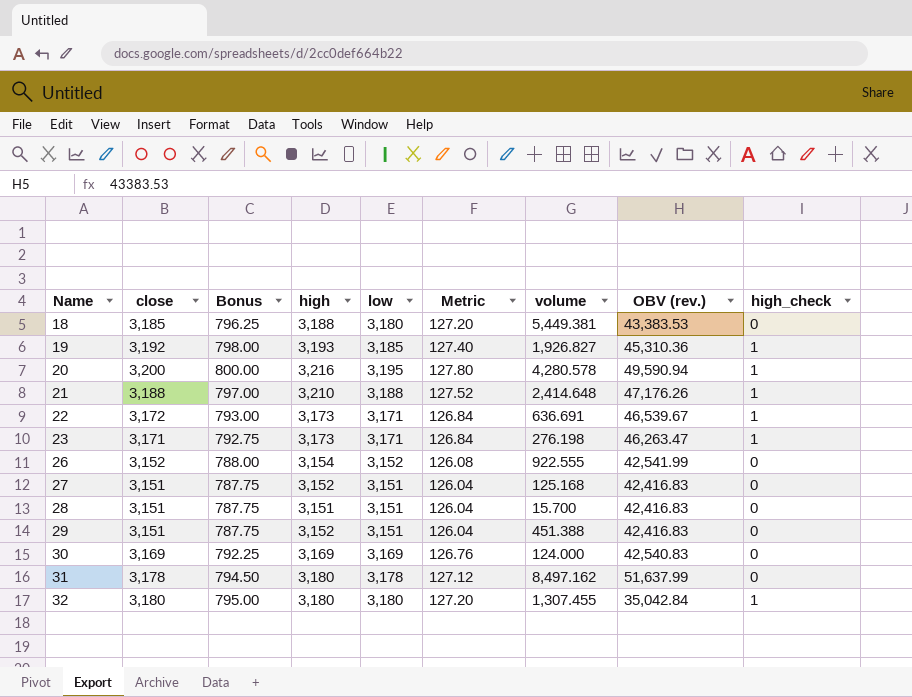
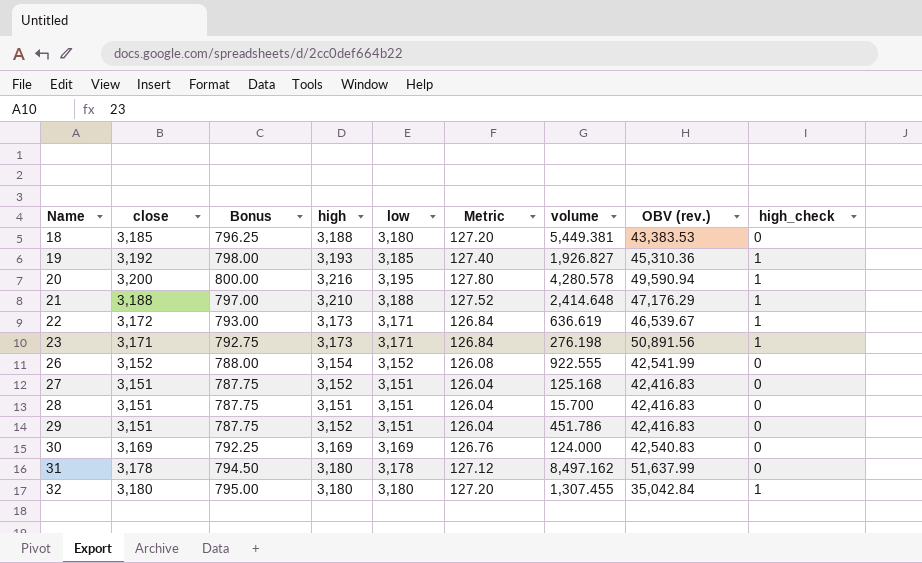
21 | OBV (rev.): 47,176.26 -> 47,176.29
22 | volume: 636.691 -> 636.619
23 | OBV (rev.): 46,263.47 -> 50,891.56
29 | volume: 451.388 -> 451.786

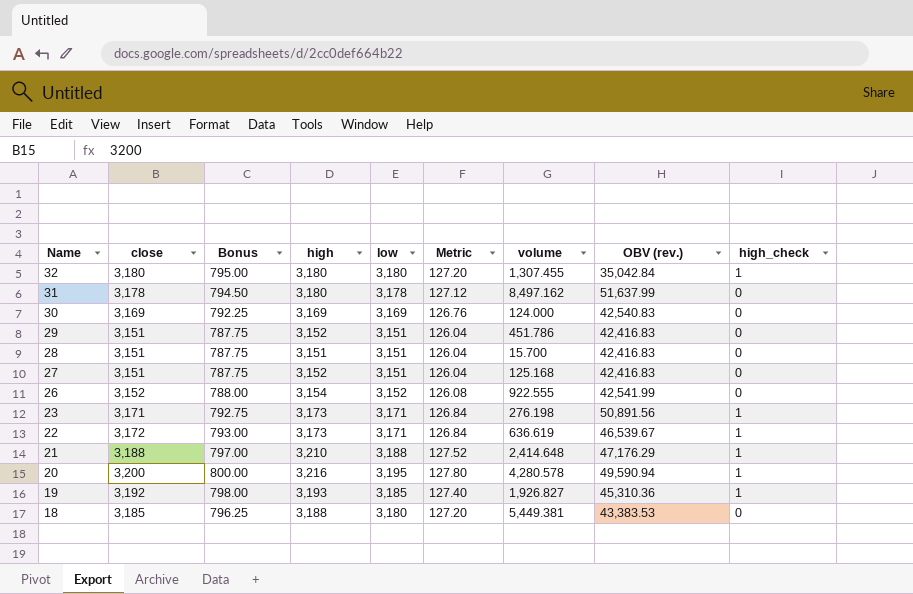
row order: Name ascending -> Name descending

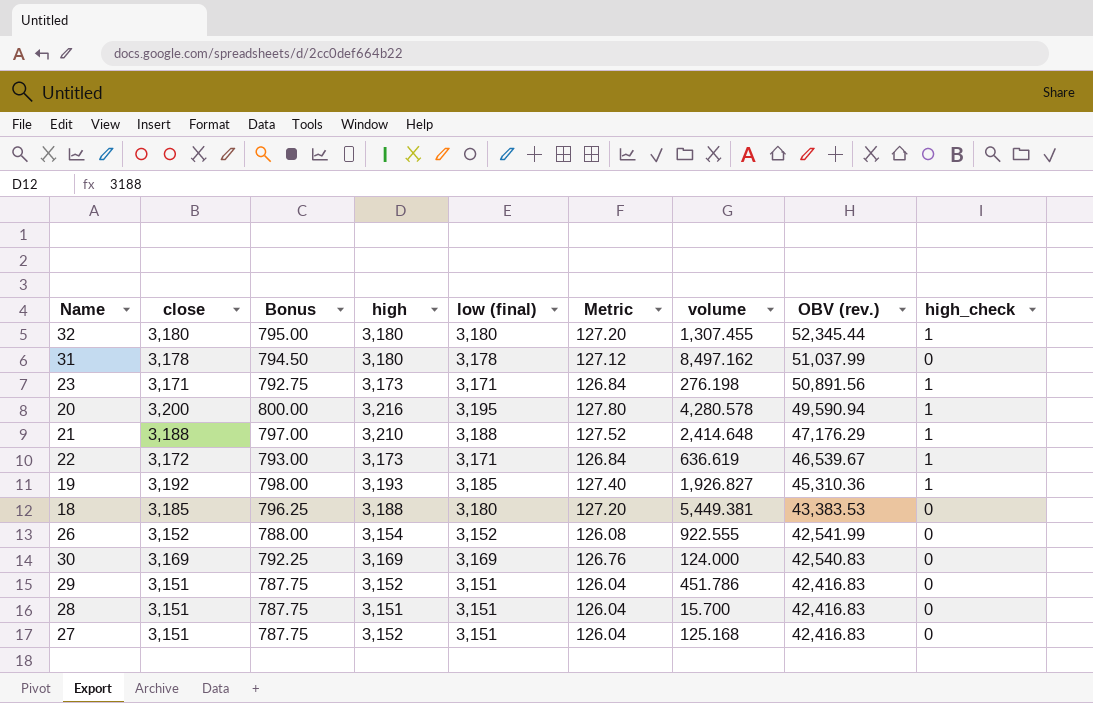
row order: Name descending -> OBV (rev.) descending
column name: low -> low (final)
32 | OBV (rev.): 35,042.84 -> 52,345.44
31 | OBV (rev.): 51,637.99 -> 51,037.99

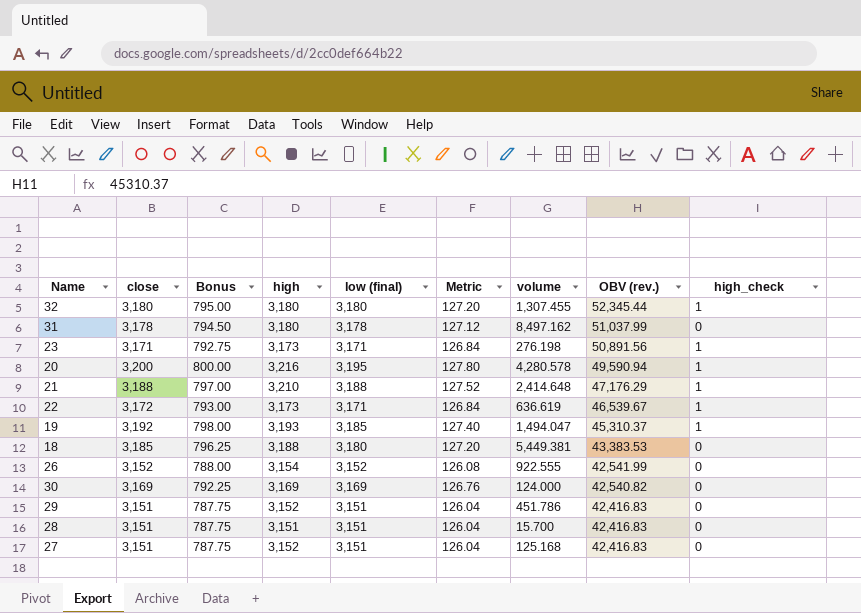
19 | volume: 1,926.827 -> 1,494.047
19 | OBV (rev.): 45,310.36 -> 45,310.37
30 | OBV (rev.): 42,540.83 -> 42,540.82

